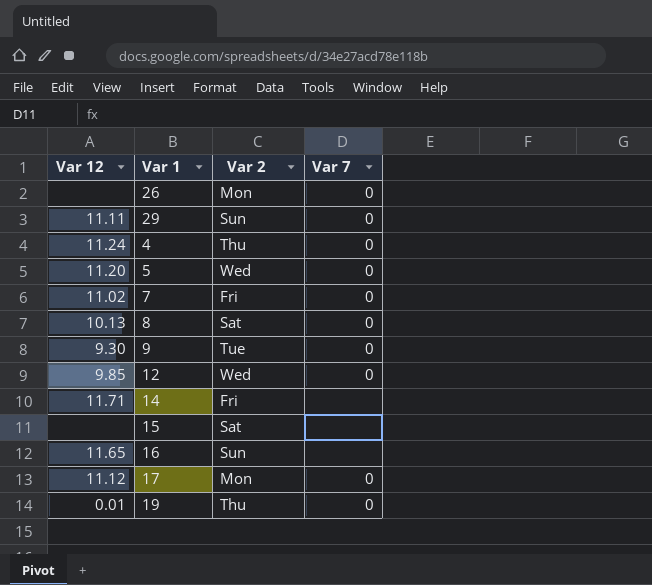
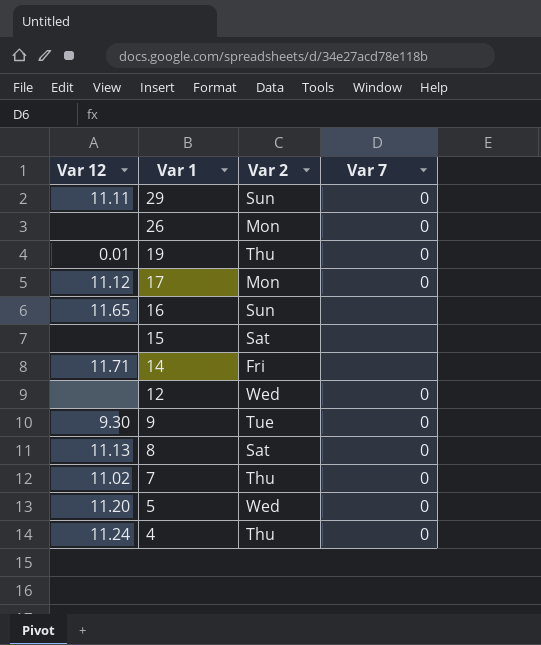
row order: none -> Var 1 descending
12 | Var 12: 9.85 -> none
8 | Var 12: 10.13 -> 11.13
7 | Var 2: Fri -> Thu

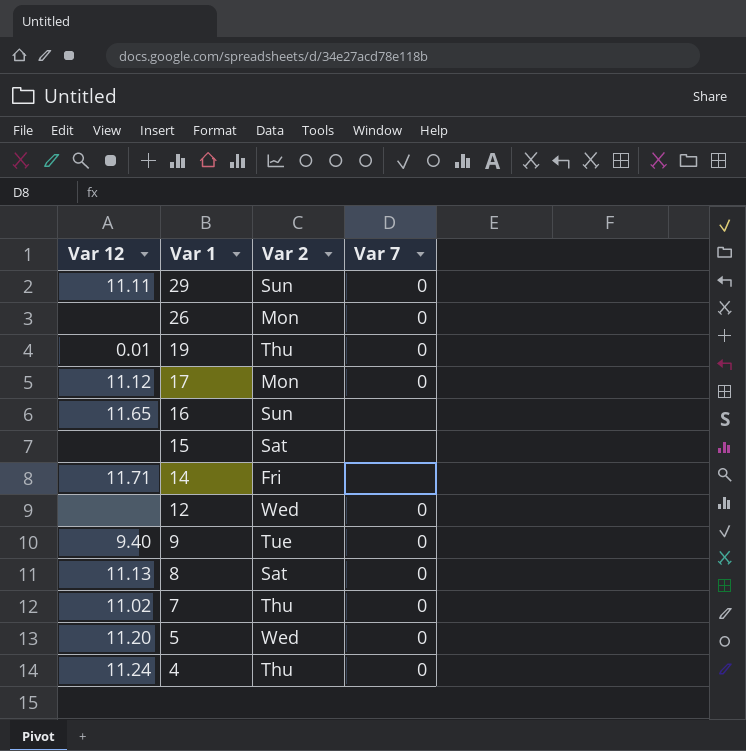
9 | Var 12: 9.30 -> 9.40

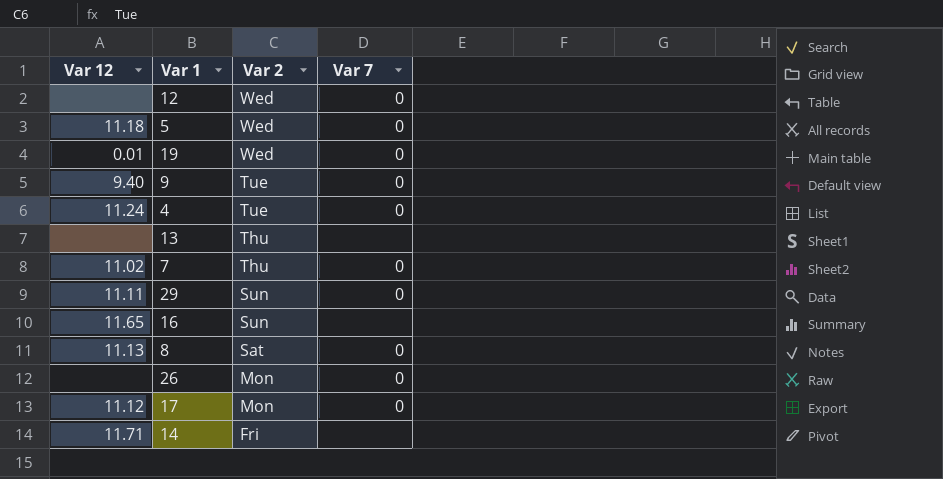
row order: Var 1 descending -> Var 2 descending
row 15: none | Sat | none -> none
5 | Var 12: 11.20 -> 11.18
19 | Var 2: Thu -> Wed
4 | Var 2: Thu -> Tue
row 13: none -> none | Thu | none

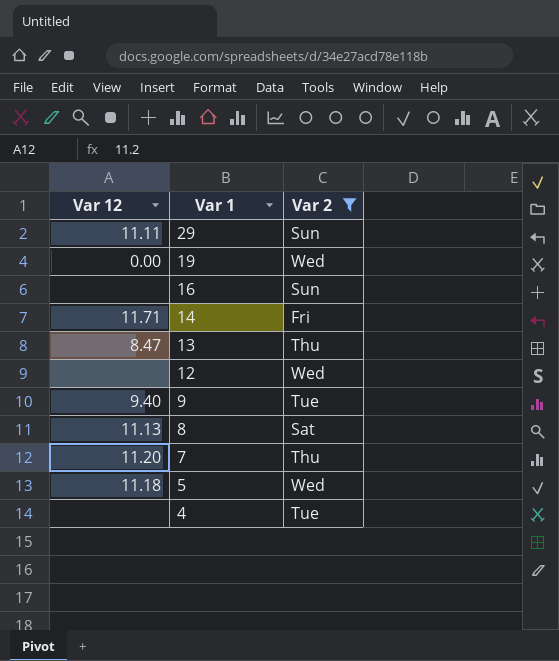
filter: none -> Var 2 != Mon
row order: Var 2 descending -> Var 1 descending
column Var 7 | position: 4 -> none
19 | Var 12: 0.01 -> 0.00
16 | Var 12: 11.65 -> none
13 | Var 12: none -> 8.47
7 | Var 12: 11.02 -> 11.20
4 | Var 12: 11.24 -> none

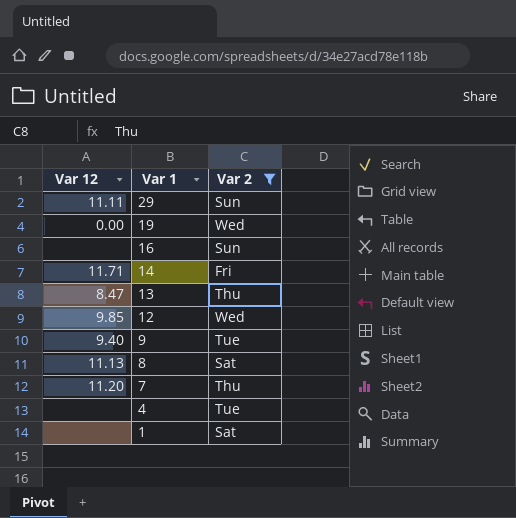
row 5: 11.18 | Wed -> none
12 | Var 12: none -> 9.85
row 1: none -> none | Sat

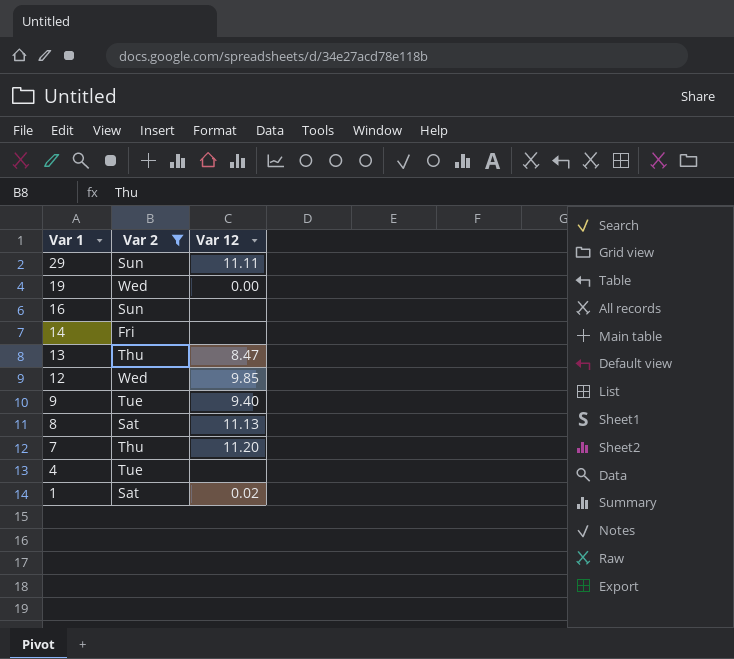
column Var 12 | position: 1 -> 3
14 | Var 12: 11.71 -> none
1 | Var 12: none -> 0.02

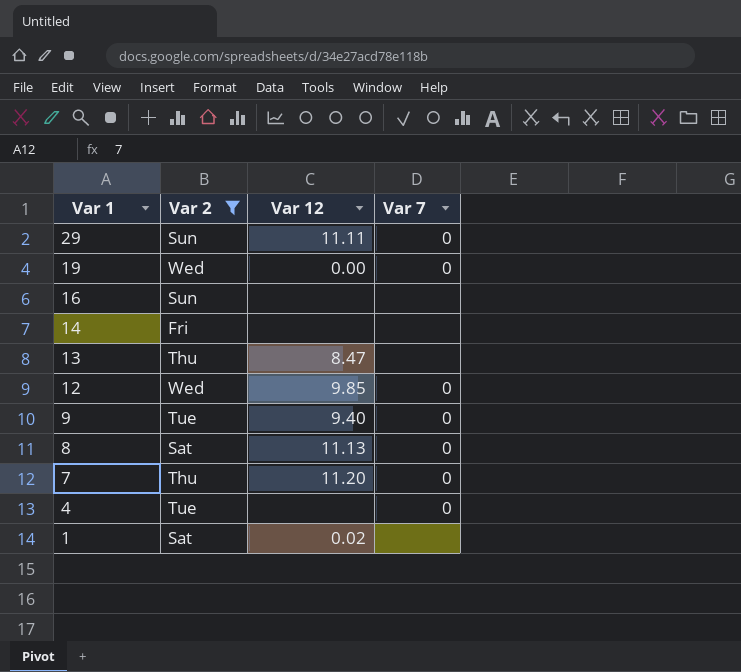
column Var 7 | position: none -> 4

